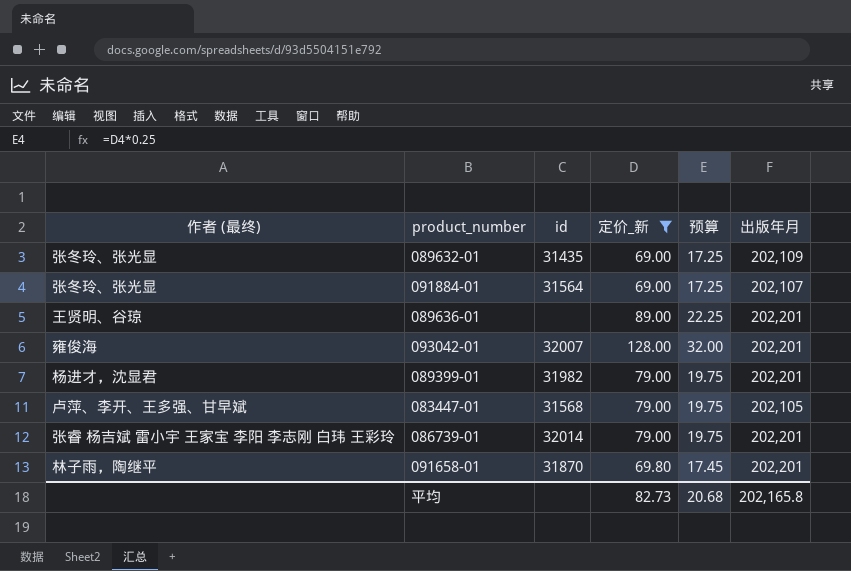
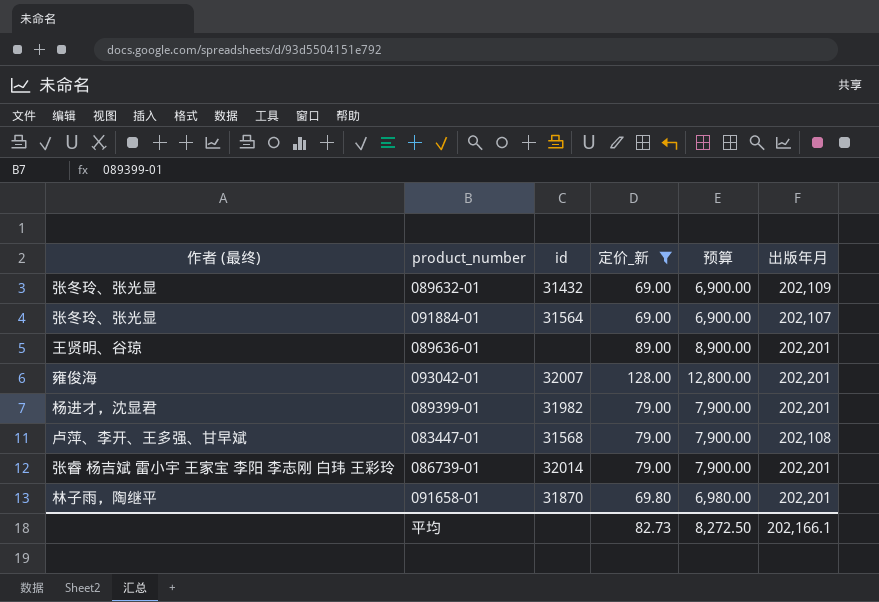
column 预算 | formula: [定价_新] * 0.25 -> [定价_新] * 100
089632-01 | id: 31435 -> 31432
083447-01 | 出版年月: 202,105 -> 202,108
平均 | 预算: 20.68 -> 8,272.50
平均 | 出版年月: 202,165.8 -> 202,166.1

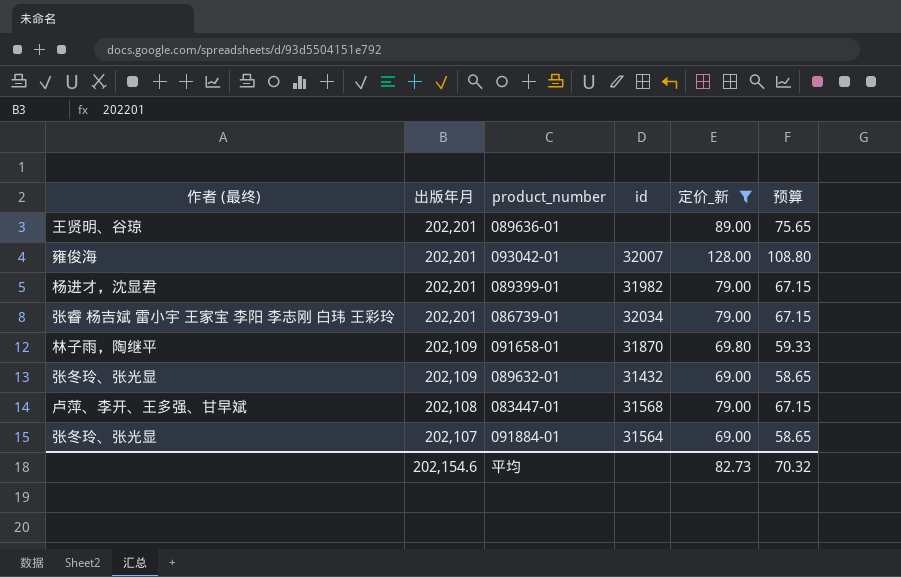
row order: none -> 出版年月 descending
column 出版年月 | position: 6 -> 2
column 预算 | formula: [定价_新] * 100 -> [定价_新] * 0.85
086739-01 | id: 32014 -> 32034
091658-01 | 出版年月: 202,201 -> 202,109
平均 | 出版年月: 202,166.1 -> 202,154.6
平均 | 预算: 8,272.50 -> 70.32

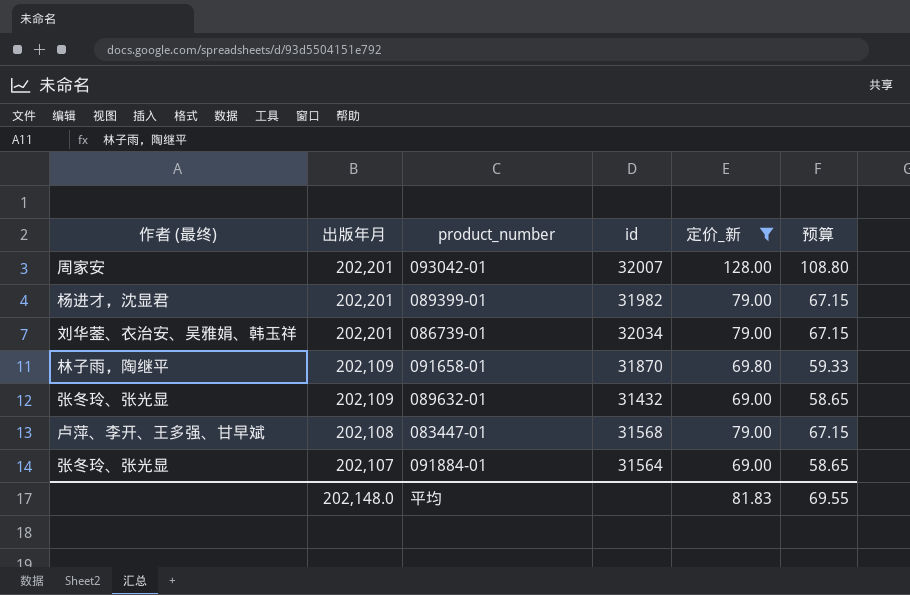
row 089636-01: 王贤明、谷琼 | 202,201 | none | 89.00 | 75.65 -> none
093042-01 | 作者 (最终): 雍俊海 -> 周家安
086739-01 | 作者 (最终): 张睿 杨吉斌 雷小宇 王家宝 李阳 李志刚 白玮 王彩玲 -> 刘华蓥、衣治安、吴雅娟、韩玉祥
平均 | 出版年月: 202,154.6 -> 202,148.0
平均 | 定价_新: 82.73 -> 81.83
平均 | 预算: 70.32 -> 69.55

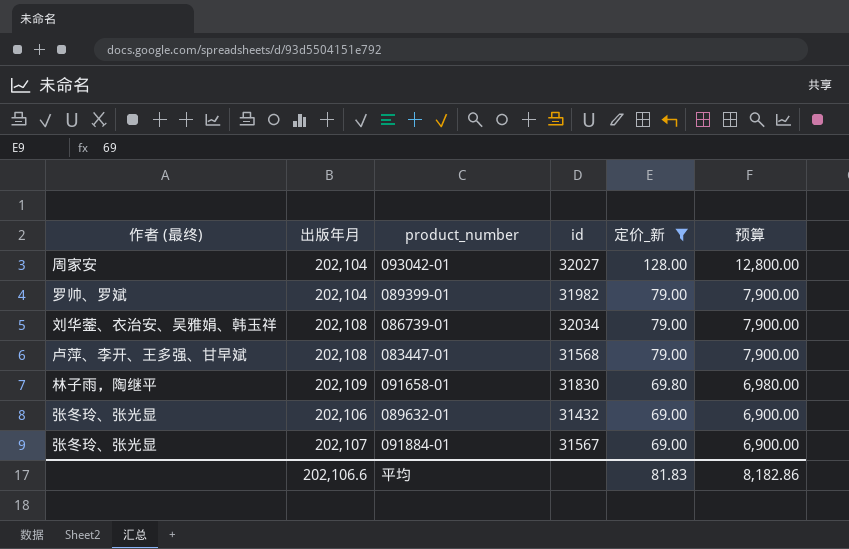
row order: 出版年月 descending -> 定价_新 descending
column 预算 | formula: [定价_新] * 0.85 -> [定价_新] * 100
093042-01 | 出版年月: 202,201 -> 202,104
093042-01 | id: 32007 -> 32027
089399-01 | 作者 (最终): 杨进才，沈显君 -> 罗帅、罗斌
089399-01 | 出版年月: 202,201 -> 202,104
086739-01 | 出版年月: 202,201 -> 202,108
091658-01 | id: 31870 -> 31830
089632-01 | 出版年月: 202,109 -> 202,106
091884-01 | id: 31564 -> 31567
平均 | 出版年月: 202,148.0 -> 202,106.6
平均 | 预算: 69.55 -> 8,182.86

